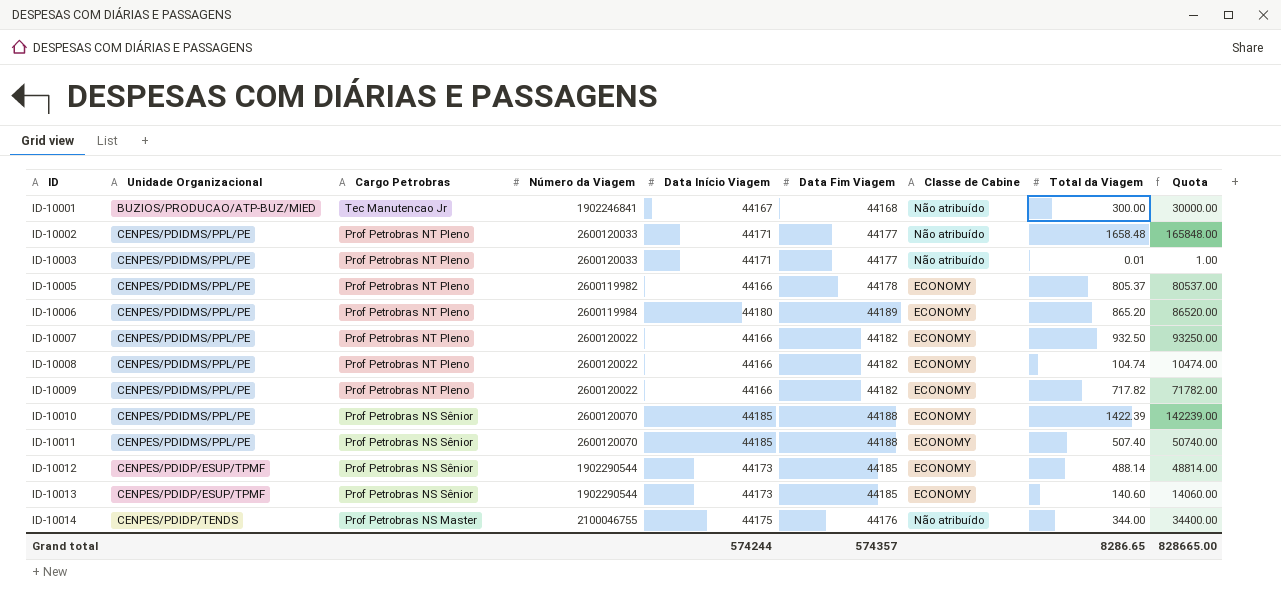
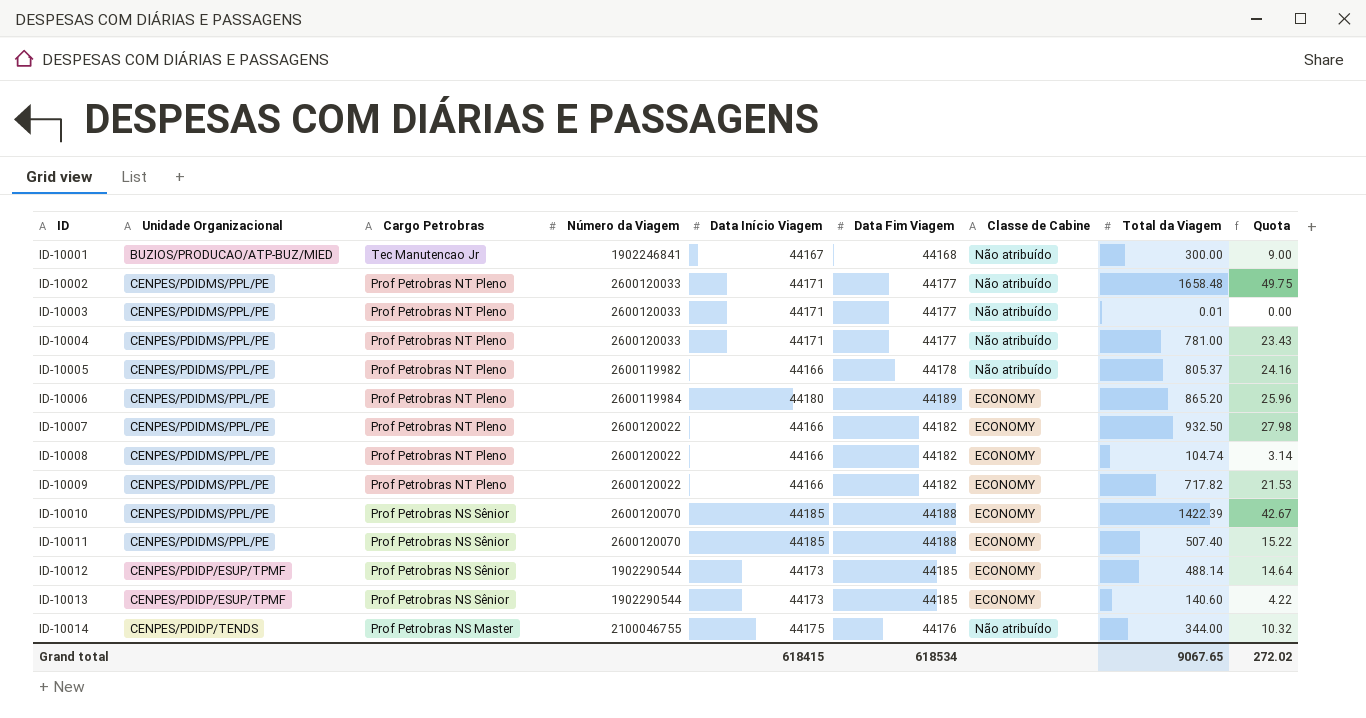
column Quota | formula: [Total da Viagem] * 100 -> [Total da Viagem] * 0.03
row ID-10004: none -> CENPES/PDIDMS/PPL/PE | Prof Petrobras NT Pleno | 2600120033 | 44171 | 44177 | Não atribuído | 781.00 | 23.43
ID-10005 | Classe de Cabine: ECONOMY -> Não atribuído
Grand total | Data Início Viagem: 574244 -> 618415
Grand total | Data Fim Viagem: 574357 -> 618534
Grand total | Total da Viagem: 8286.65 -> 9067.65
Grand total | Quota: 828665.00 -> 272.02

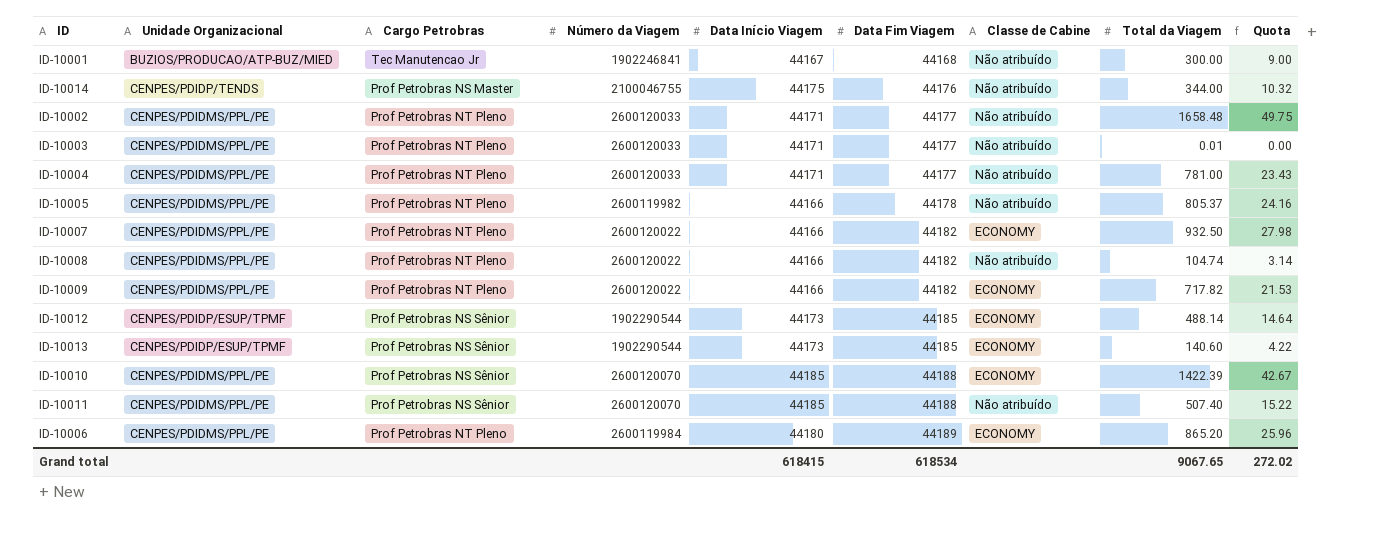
row order: ID ascending -> Data Fim Viagem ascending
ID-10008 | Classe de Cabine: ECONOMY -> Não atribuído
ID-10011 | Classe de Cabine: ECONOMY -> Não atribuído

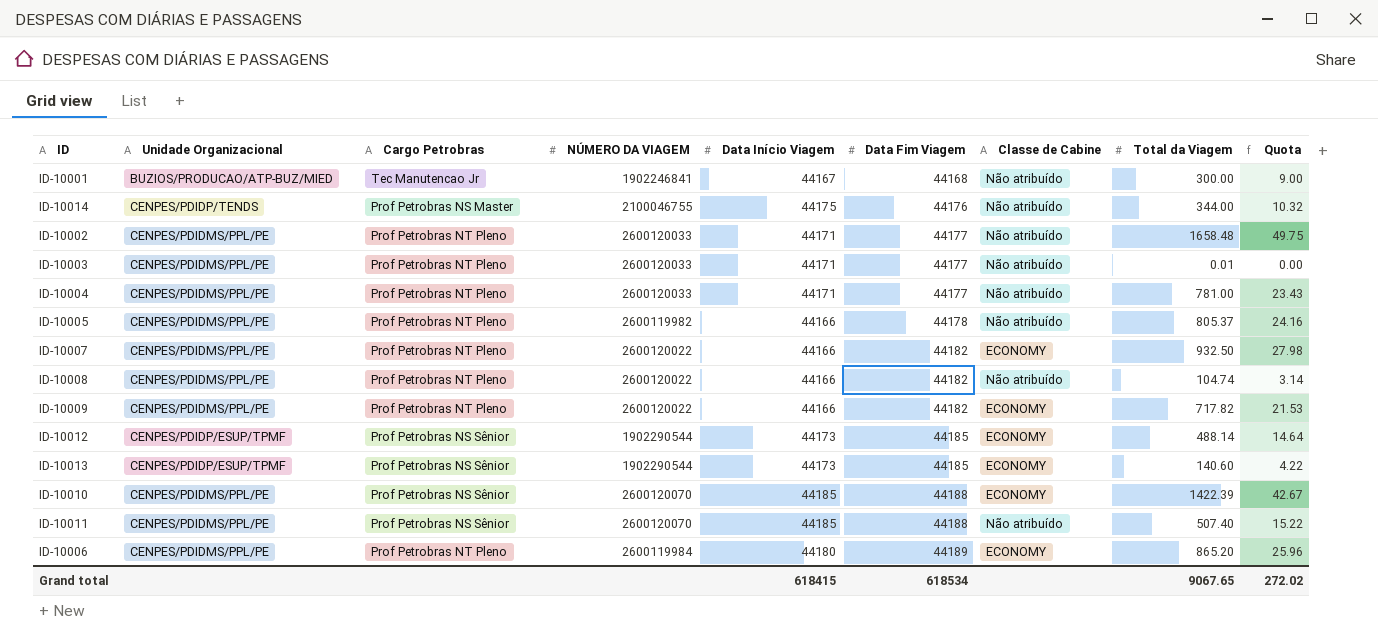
column name: Número da Viagem -> NÚMERO DA VIAGEM

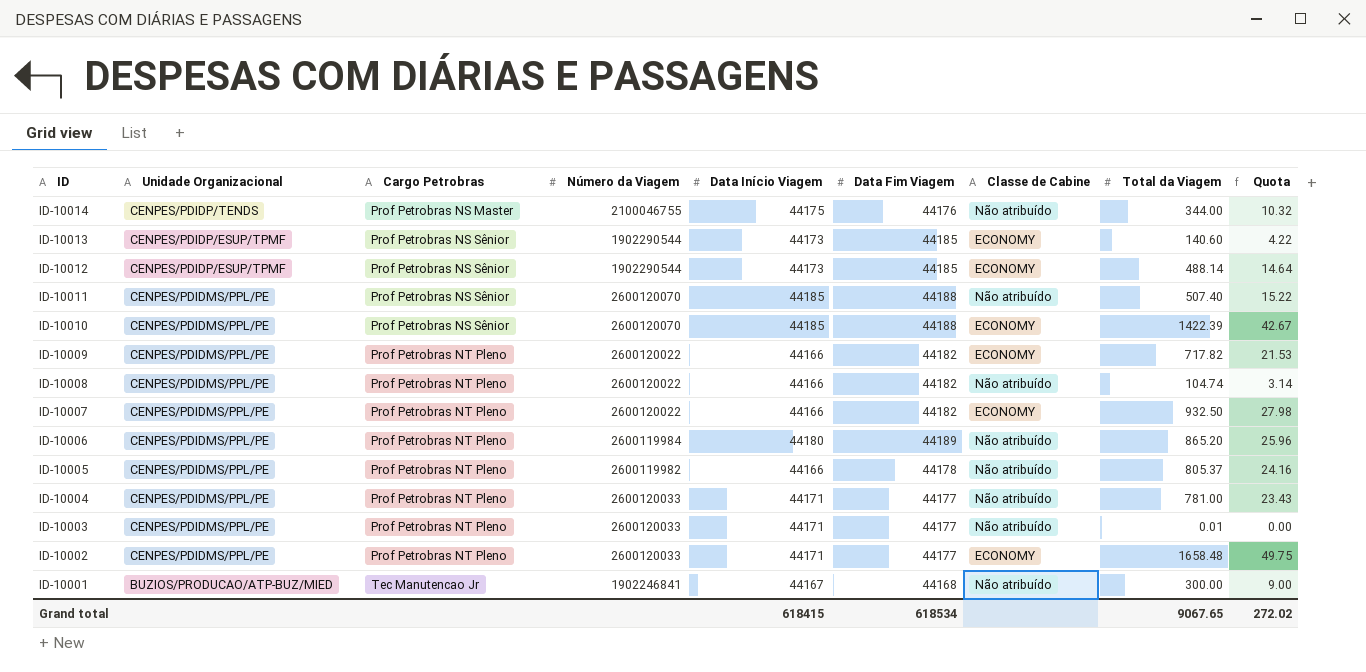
row order: Data Fim Viagem ascending -> ID descending
column name: NÚMERO DA VIAGEM -> Número da Viagem
ID-10006 | Classe de Cabine: ECONOMY -> Não atribuído
ID-10002 | Classe de Cabine: Não atribuído -> ECONOMY

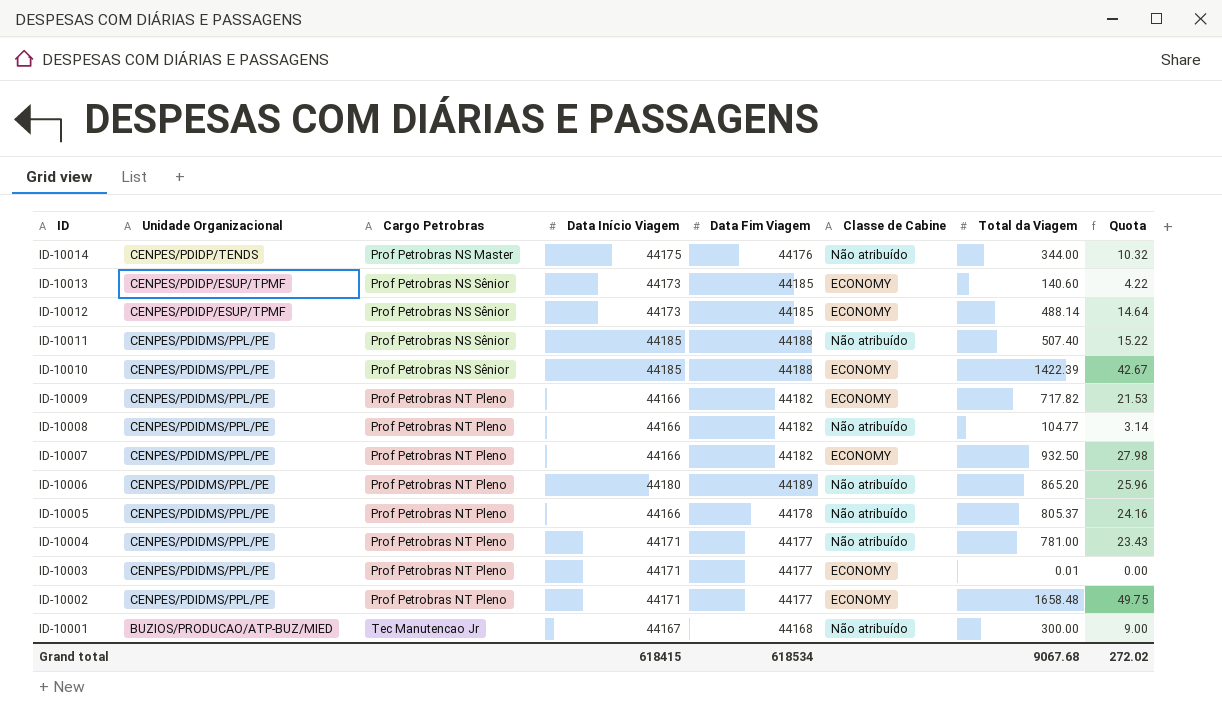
column Número da Viagem | position: 4 -> none
ID-10008 | Total da Viagem: 104.74 -> 104.77
ID-10003 | Classe de Cabine: Não atribuído -> ECONOMY
Grand total | Total da Viagem: 9067.65 -> 9067.68

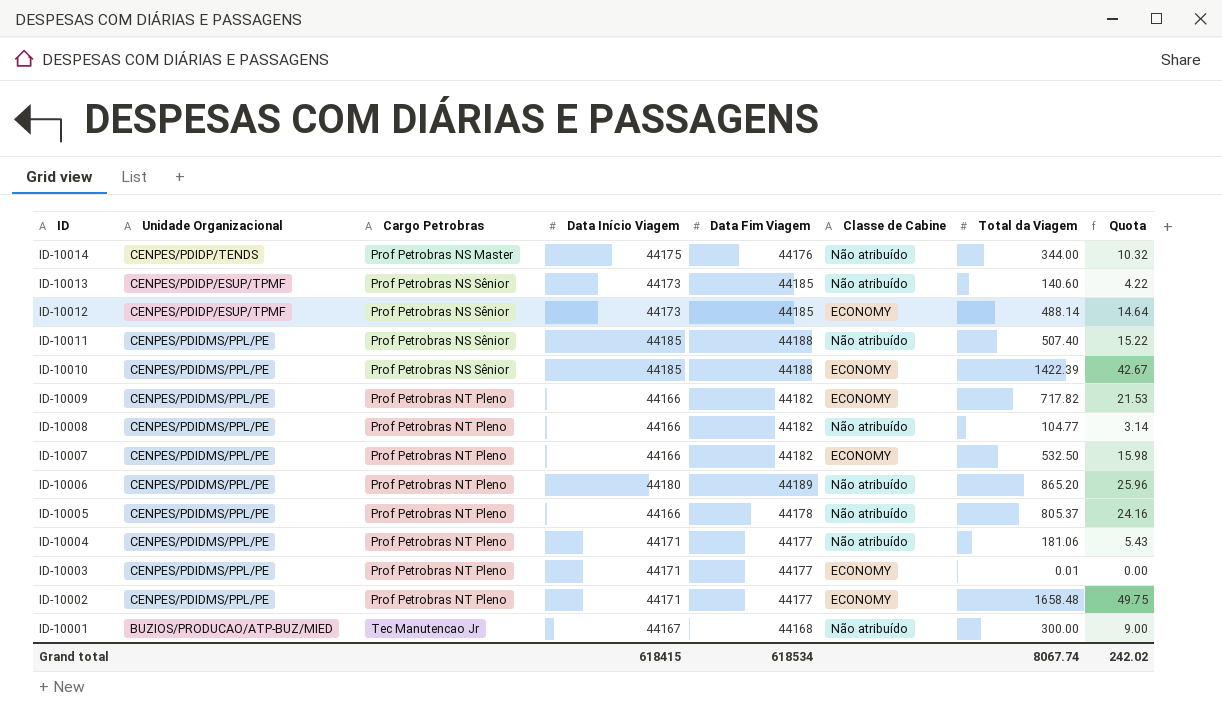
ID-10013 | Classe de Cabine: ECONOMY -> Não atribuído
ID-10007 | Total da Viagem: 932.50 -> 532.50
ID-10007 | Quota: 27.98 -> 15.98
ID-10004 | Total da Viagem: 781.00 -> 181.06
ID-10004 | Quota: 23.43 -> 5.43
Grand total | Total da Viagem: 9067.68 -> 8067.74
Grand total | Quota: 272.02 -> 242.02

